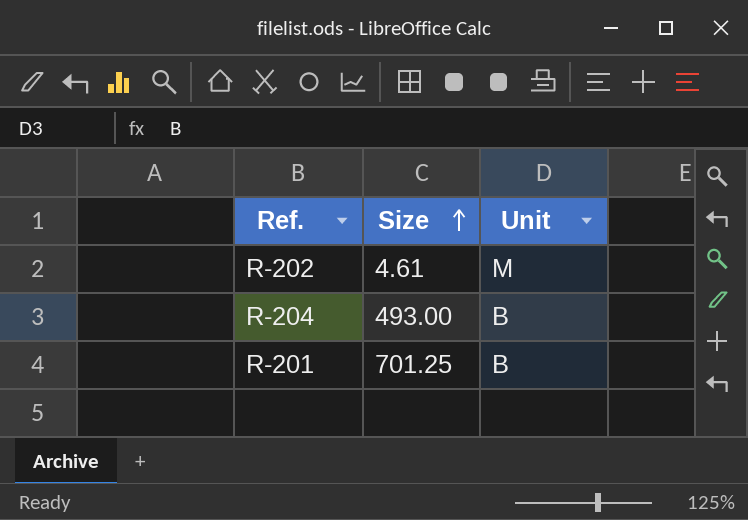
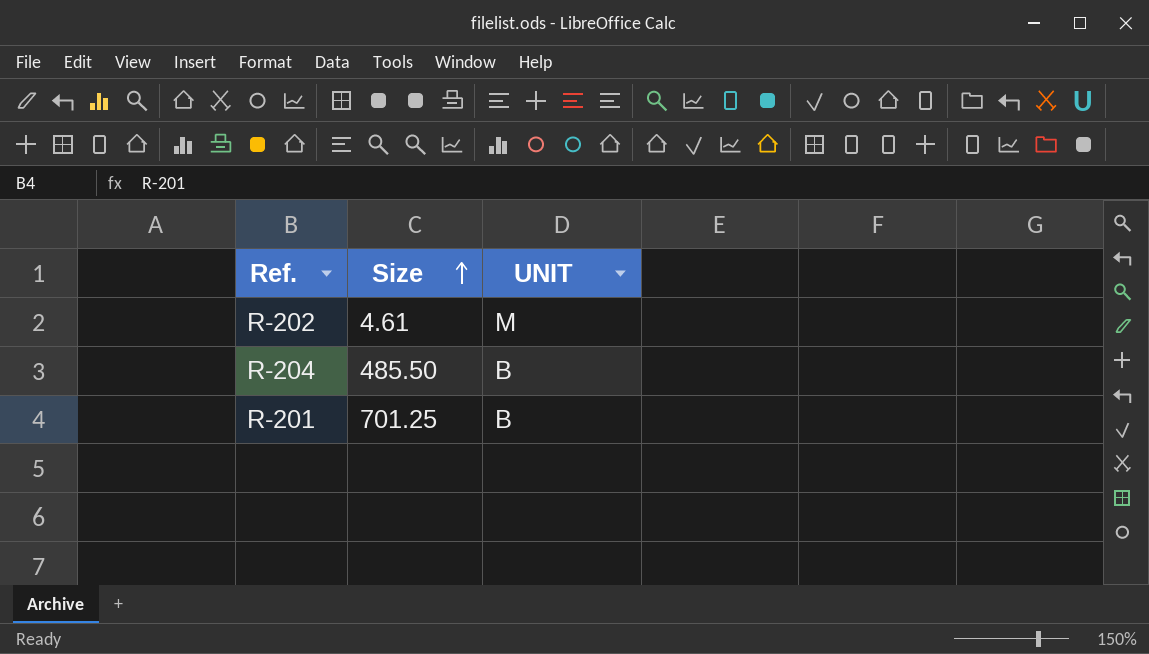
column name: Unit -> UNIT
R-204 | Size: 493.00 -> 485.50

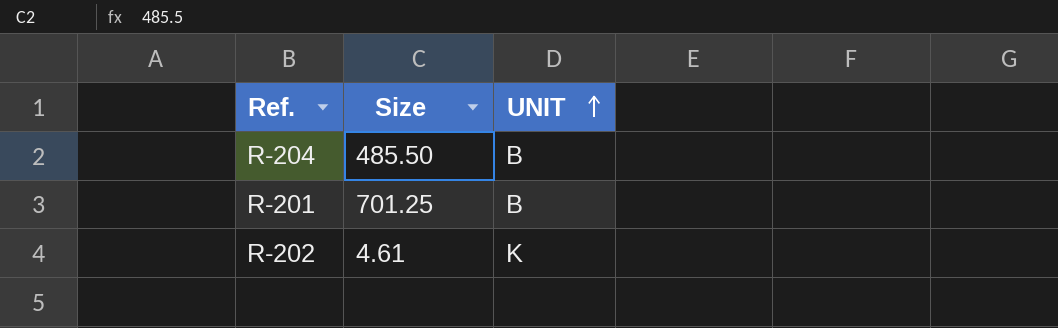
row order: Size ascending -> UNIT ascending
R-202 | UNIT: M -> K

